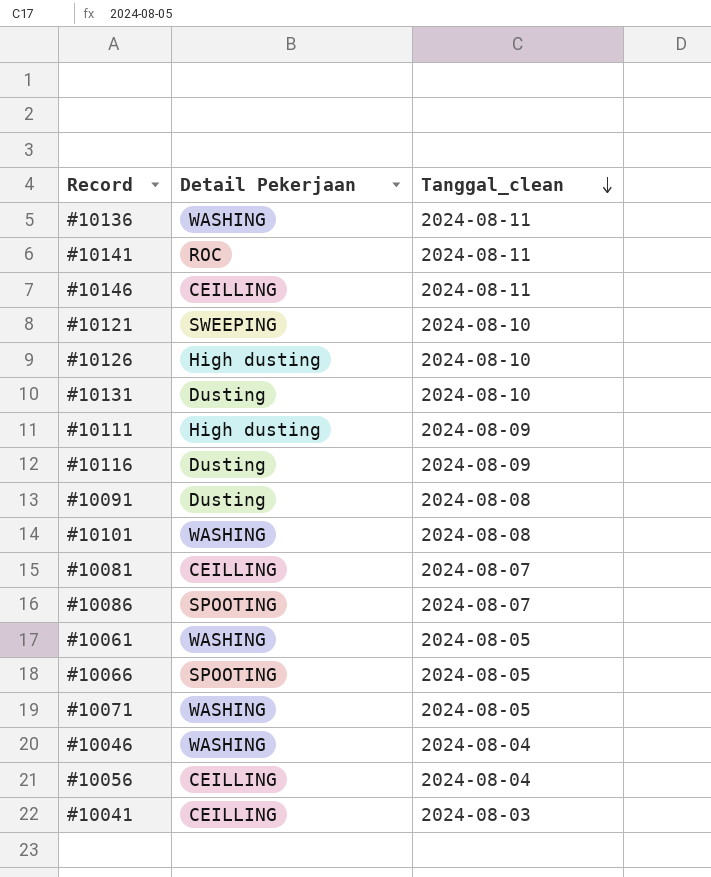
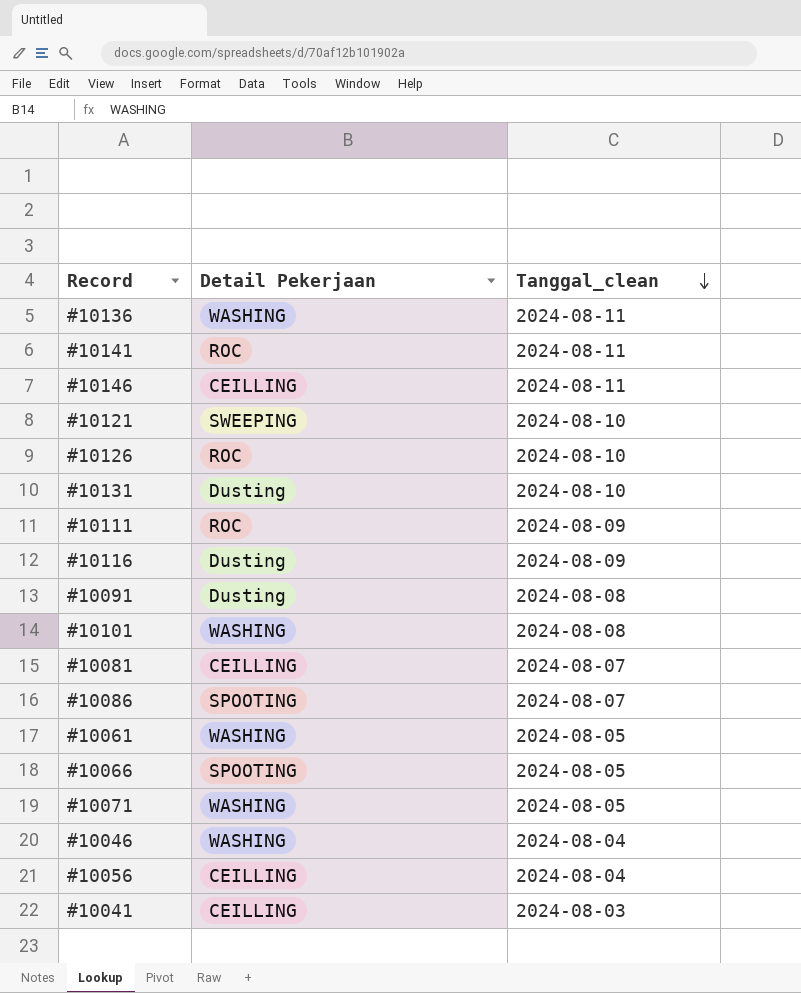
#10126 | Detail Pekerjaan: High dusting -> ROC
#10111 | Detail Pekerjaan: High dusting -> ROC

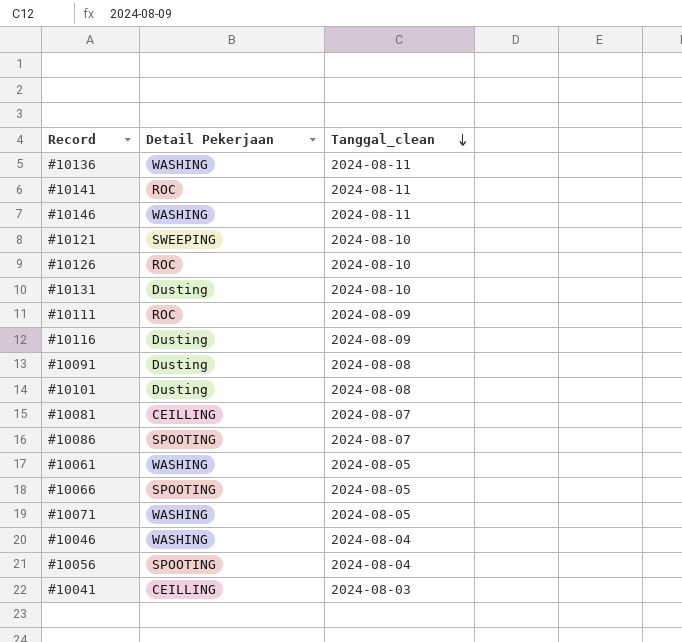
#10146 | Detail Pekerjaan: CEILLING -> WASHING
#10101 | Detail Pekerjaan: WASHING -> Dusting
#10056 | Detail Pekerjaan: CEILLING -> SPOOTING

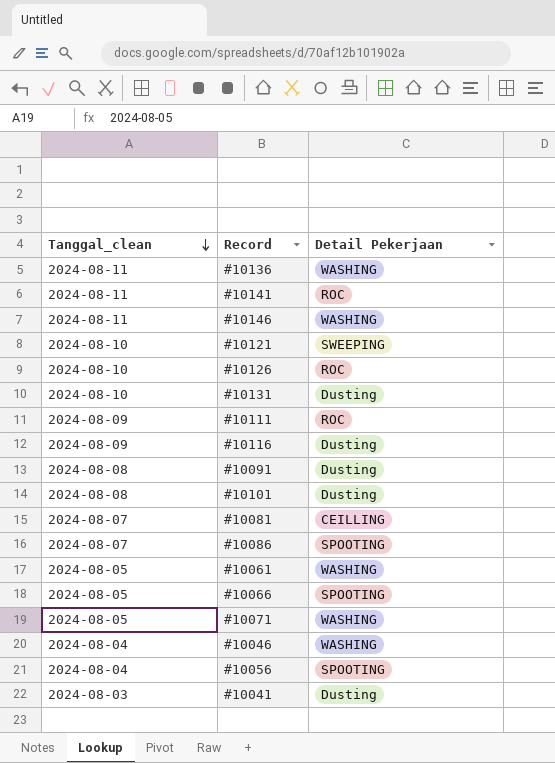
column Tanggal_clean | position: 3 -> 1
#10041 | Detail Pekerjaan: CEILLING -> Dusting

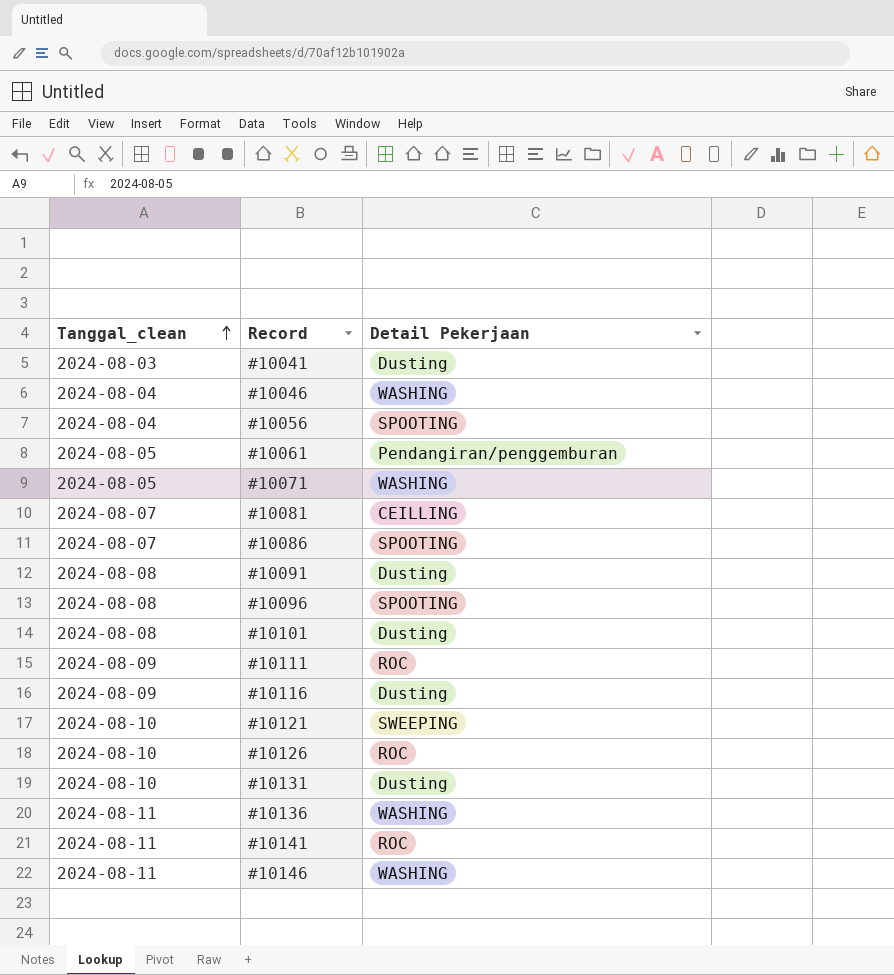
row order: Tanggal_clean descending -> Tanggal_clean ascending
row #10066: 2024-08-05 | SPOOTING -> none
#10061 | Detail Pekerjaan: WASHING -> Pendangiran/penggemburan
row #10096: none -> 2024-08-08 | SPOOTING

